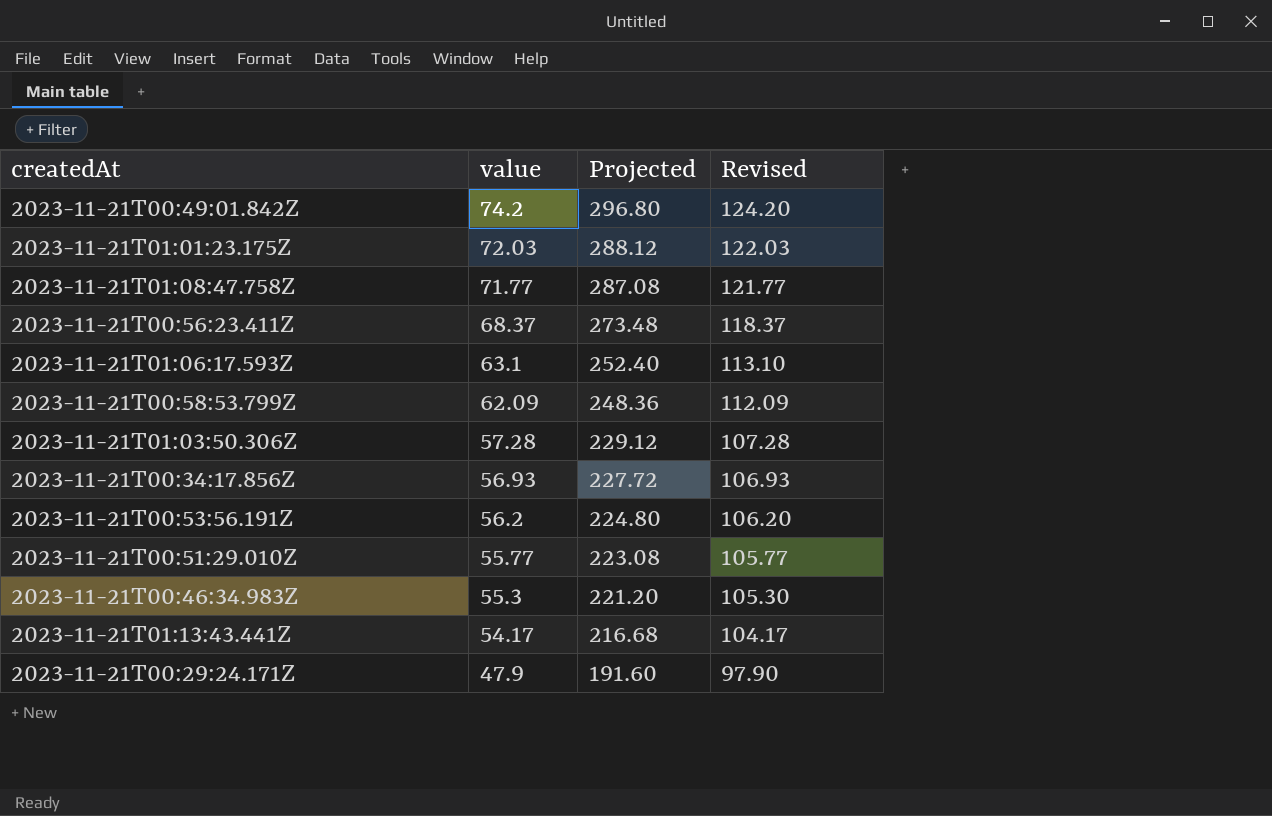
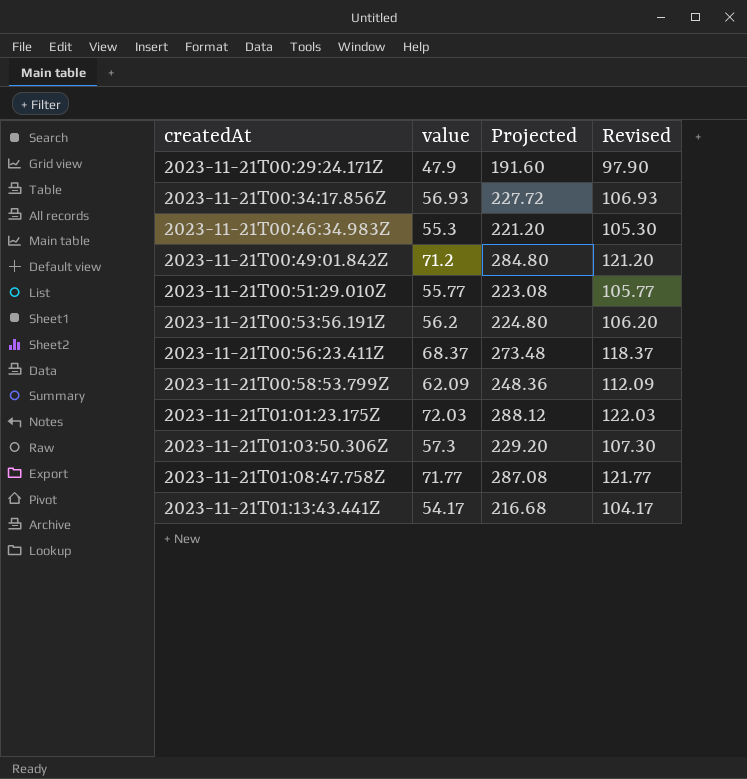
row order: value descending -> createdAt ascending
row 2023-11-21T01:06:17.593Z: 63.1 | 252.40 | 113.10 -> none
2023-11-21T00:49:01.842Z | value: 74.2 -> 71.2
2023-11-21T00:49:01.842Z | Projected: 296.80 -> 284.80
2023-11-21T00:49:01.842Z | Revised: 124.20 -> 121.20
2023-11-21T01:03:50.306Z | value: 57.28 -> 57.3
2023-11-21T01:03:50.306Z | Projected: 229.12 -> 229.20
2023-11-21T01:03:50.306Z | Revised: 107.28 -> 107.30

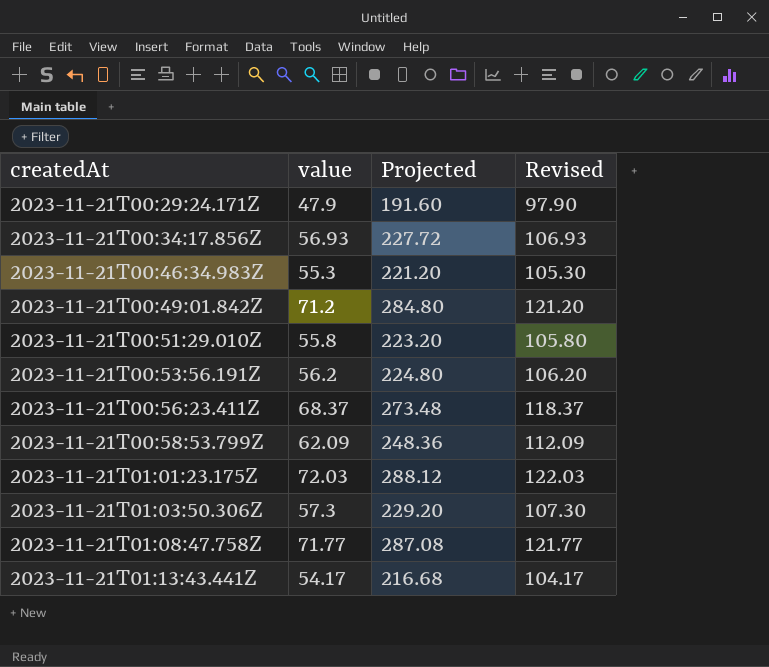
2023-11-21T00:51:29.010Z | value: 55.77 -> 55.8
2023-11-21T00:51:29.010Z | Projected: 223.08 -> 223.20
2023-11-21T00:51:29.010Z | Revised: 105.77 -> 105.80

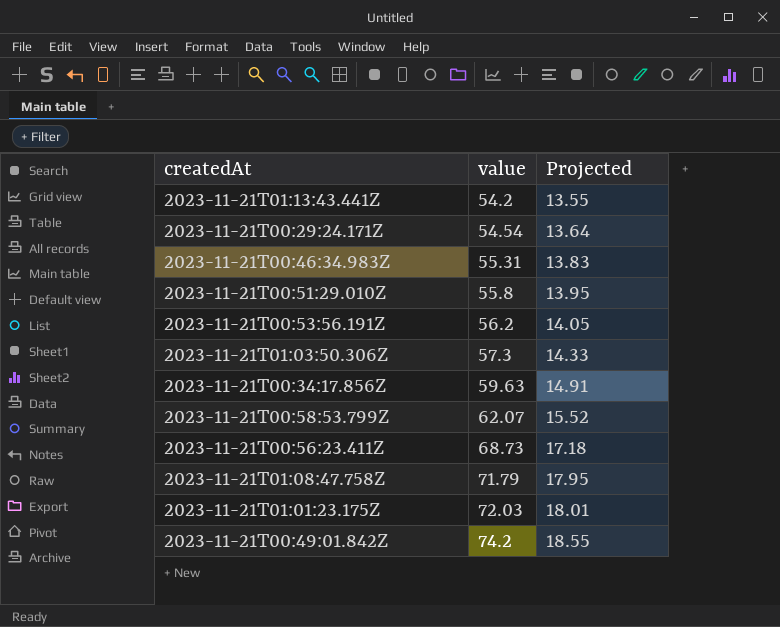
row order: createdAt ascending -> value ascending
column Revised | formula: [value] + 50 -> none
column Projected | formula: [value] * 4 -> [value] * 0.25
2023-11-21T01:13:43.441Z | value: 54.17 -> 54.2
2023-11-21T00:29:24.171Z | value: 47.9 -> 54.54
2023-11-21T00:46:34.983Z | value: 55.3 -> 55.31
2023-11-21T00:34:17.856Z | value: 56.93 -> 59.63
2023-11-21T00:58:53.799Z | value: 62.09 -> 62.07
2023-11-21T00:56:23.411Z | value: 68.37 -> 68.73
2023-11-21T01:08:47.758Z | value: 71.77 -> 71.79
2023-11-21T00:49:01.842Z | value: 71.2 -> 74.2

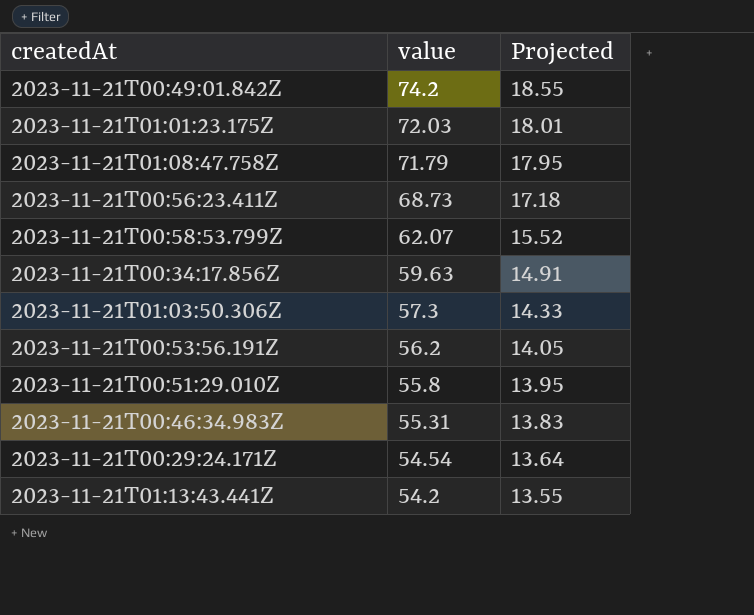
row order: value ascending -> value descending

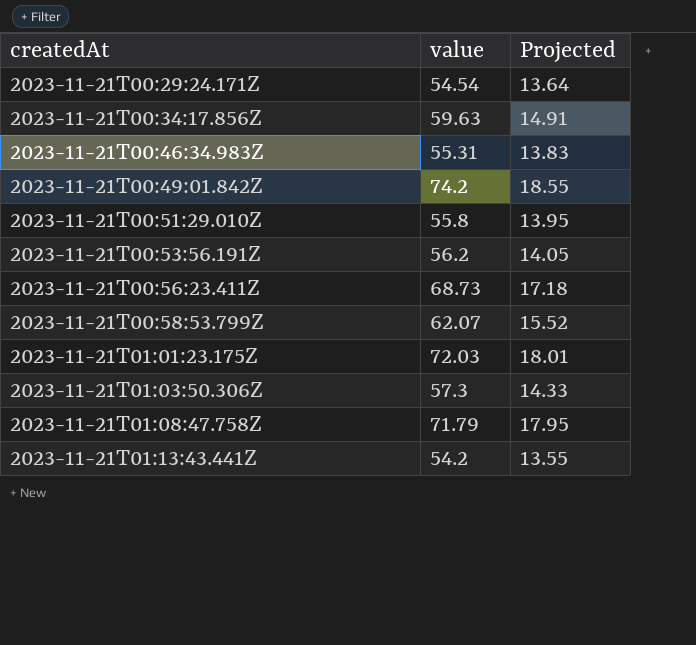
row order: value descending -> createdAt ascending

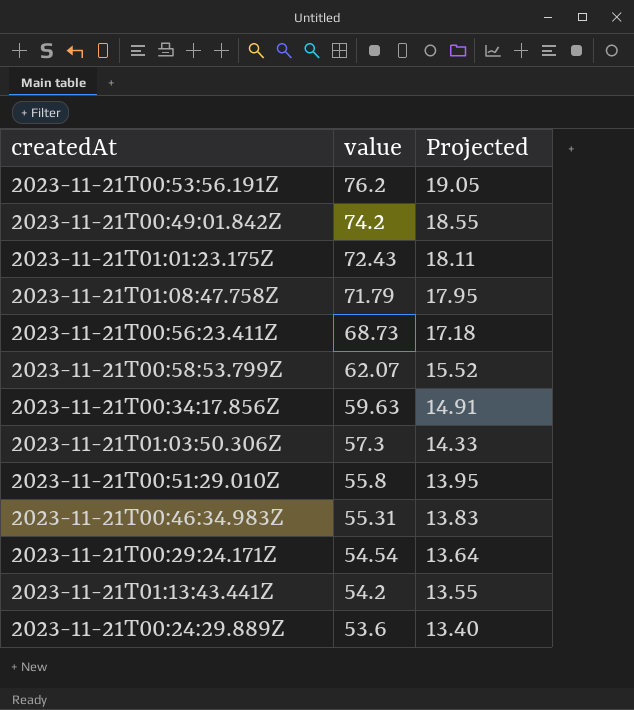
row order: createdAt ascending -> value descending
2023-11-21T00:53:56.191Z | value: 56.2 -> 76.2
2023-11-21T00:53:56.191Z | Projected: 14.05 -> 19.05
2023-11-21T01:01:23.175Z | value: 72.03 -> 72.43
2023-11-21T01:01:23.175Z | Projected: 18.01 -> 18.11
row 2023-11-21T00:24:29.889Z: none -> 53.6 | 13.40

